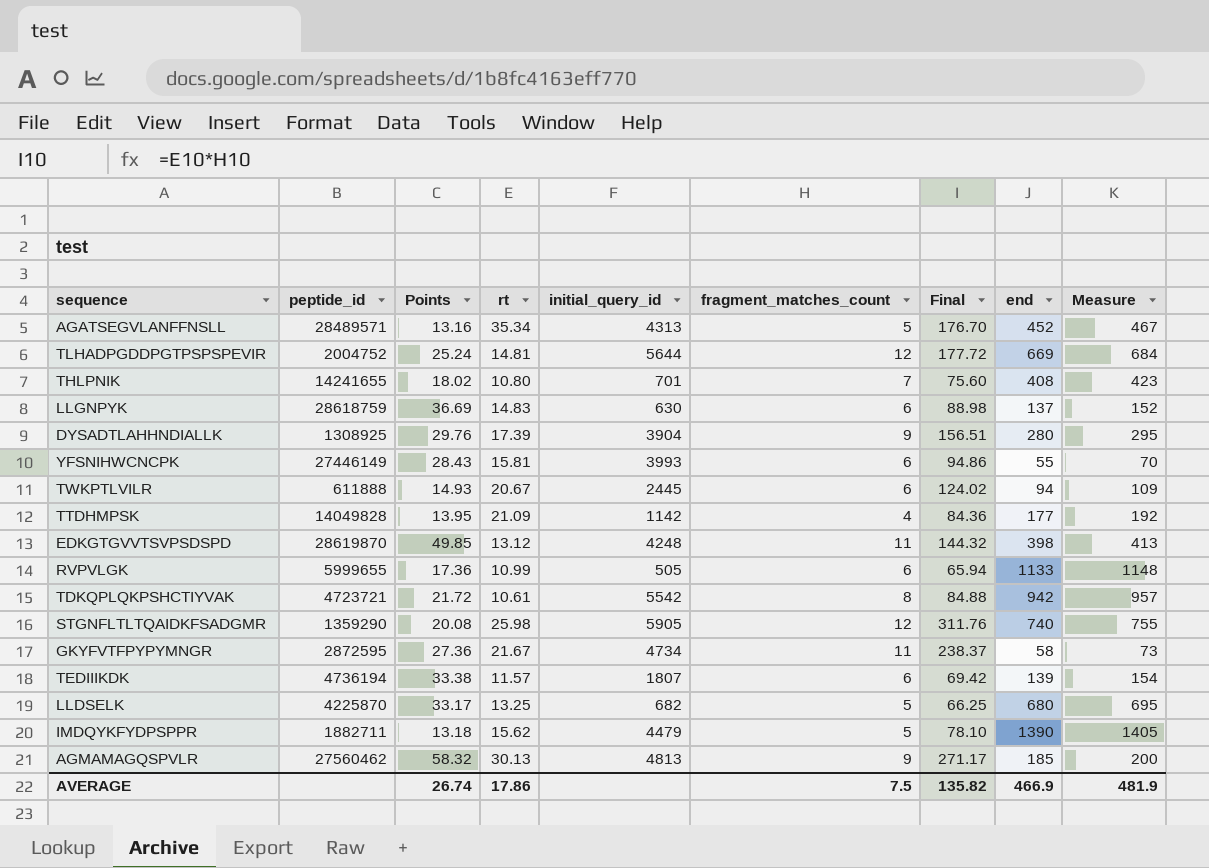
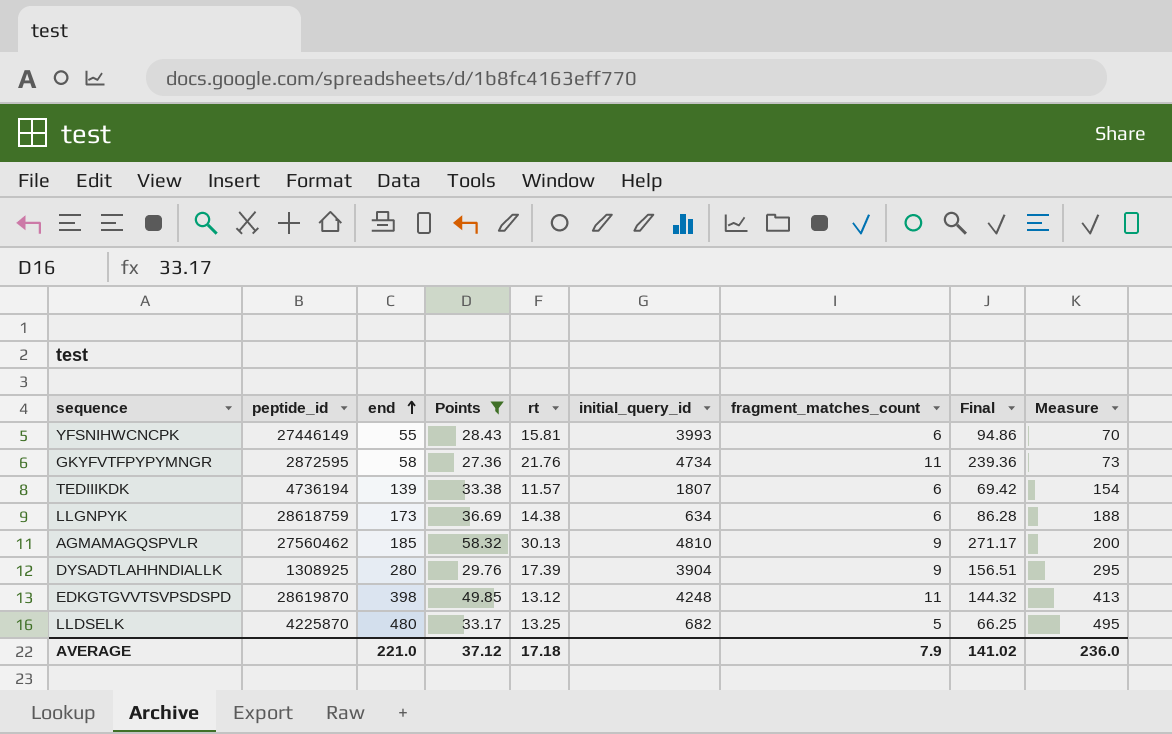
filter: none -> Points >= 27.36
row order: none -> end ascending
column end | position: 8 -> 3
GKYFVTFPYPYMNGR | rt: 21.67 -> 21.76
GKYFVTFPYPYMNGR | Final: 238.37 -> 239.36
LLGNPYK | end: 137 -> 173
LLGNPYK | rt: 14.83 -> 14.38
LLGNPYK | initial_query_id: 630 -> 634
LLGNPYK | Final: 88.98 -> 86.28
LLGNPYK | Measure: 152 -> 188
AGMAMAGQSPVLR | initial_query_id: 4813 -> 4810
LLDSELK | end: 680 -> 480
LLDSELK | Measure: 695 -> 495
AVERAGE | end: 466.9 -> 221.0
AVERAGE | Points: 26.74 -> 37.12
AVERAGE | rt: 17.86 -> 17.18
AVERAGE | fragment_matches_count: 7.5 -> 7.9
AVERAGE | Final: 135.82 -> 141.02
AVERAGE | Measure: 481.9 -> 236.0

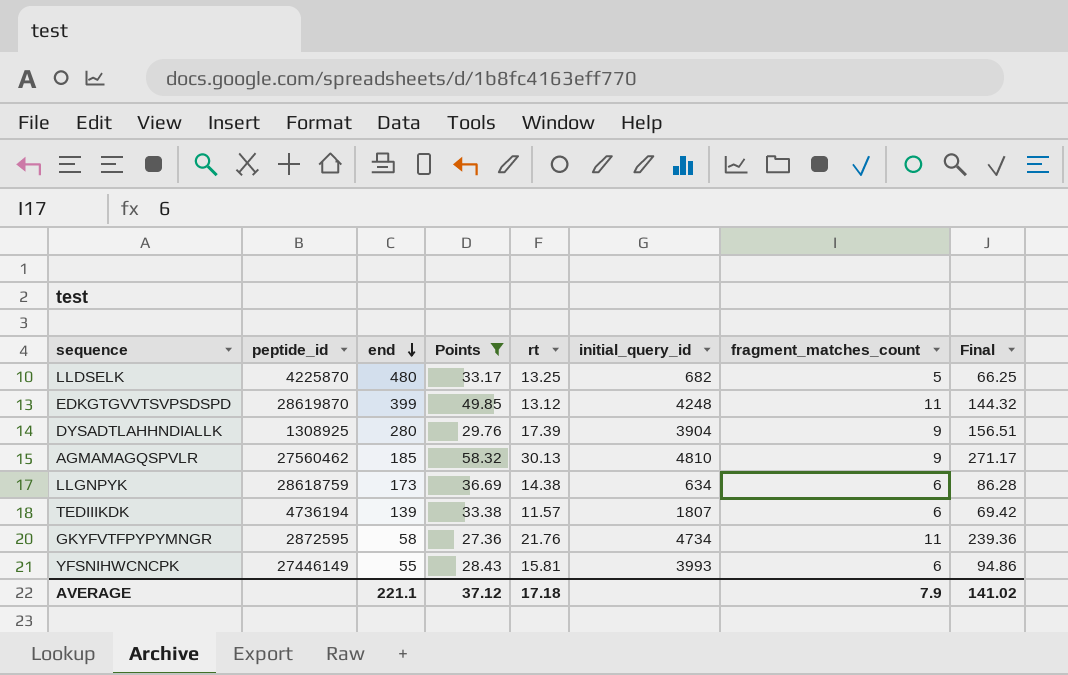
row order: end ascending -> end descending
column Measure | formula: [end] + 15 -> none
EDKGTGVVTSVPSDSPD | end: 398 -> 399
AVERAGE | end: 221.0 -> 221.1

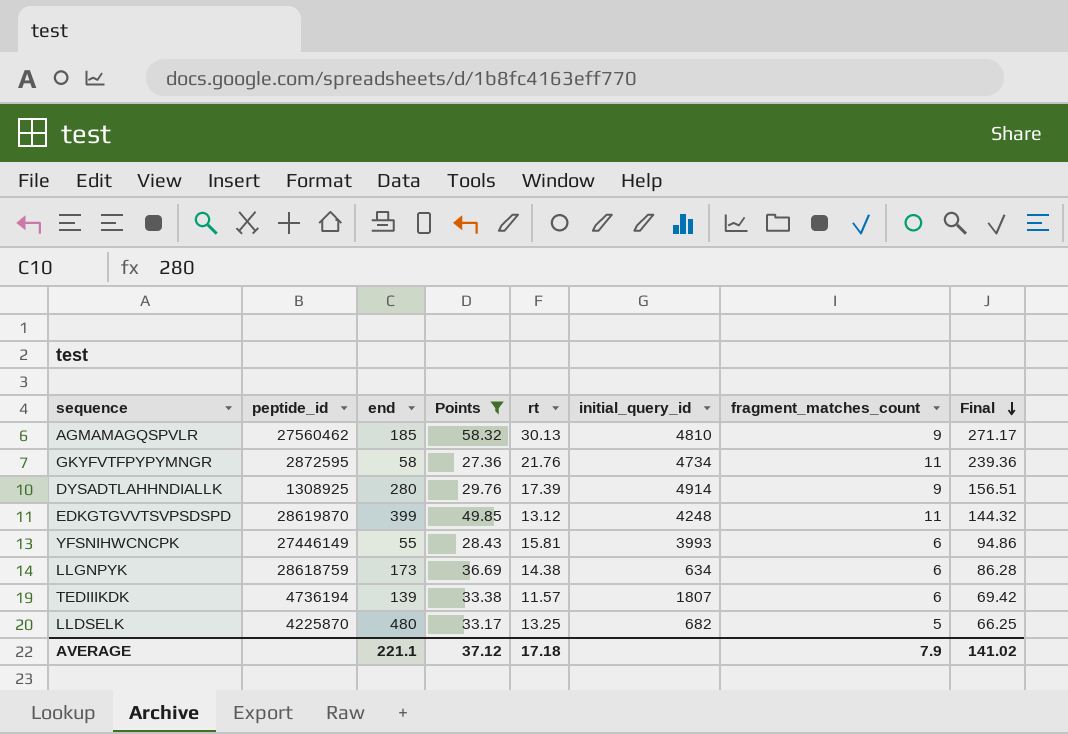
row order: end descending -> Final descending
DYSADTLAHHNDIALLK | initial_query_id: 3904 -> 4914

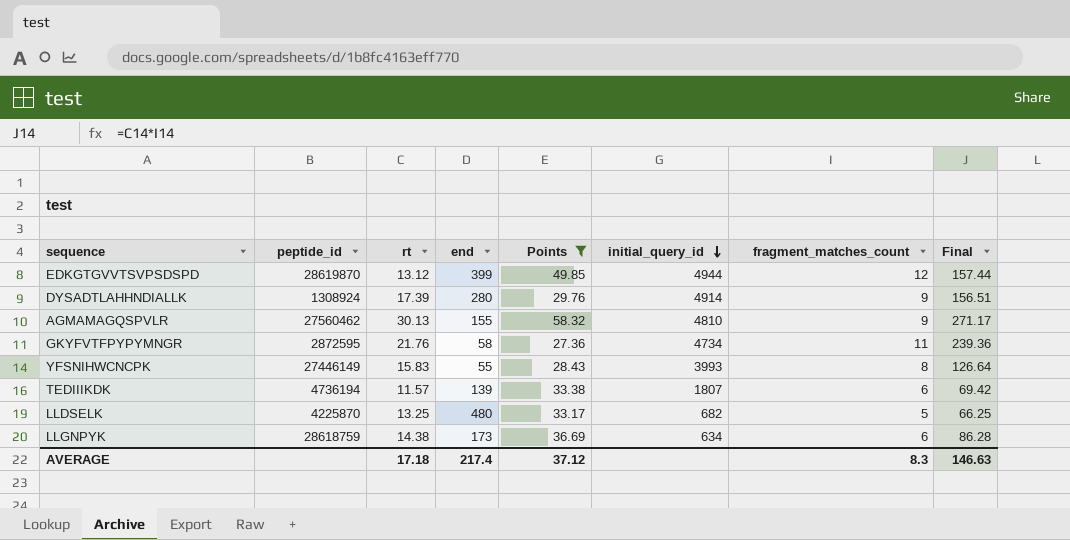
row order: Final descending -> initial_query_id descending
column rt | position: 5 -> 3
EDKGTGVVTSVPSDSPD | initial_query_id: 4248 -> 4944
EDKGTGVVTSVPSDSPD | fragment_matches_count: 11 -> 12
EDKGTGVVTSVPSDSPD | Final: 144.32 -> 157.44
DYSADTLAHHNDIALLK | peptide_id: 1308925 -> 1308924
AGMAMAGQSPVLR | end: 185 -> 155
YFSNIHWCNCPK | rt: 15.81 -> 15.83
YFSNIHWCNCPK | fragment_matches_count: 6 -> 8
YFSNIHWCNCPK | Final: 94.86 -> 126.64
AVERAGE | end: 221.1 -> 217.4
AVERAGE | fragment_matches_count: 7.9 -> 8.3
AVERAGE | Final: 141.02 -> 146.63

